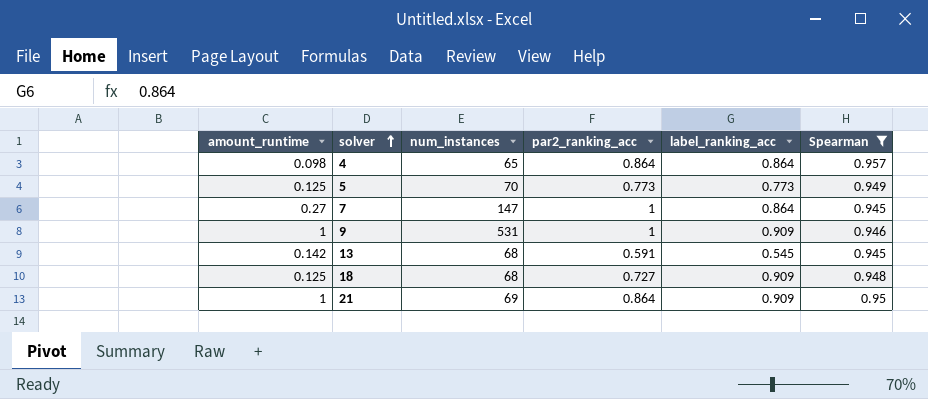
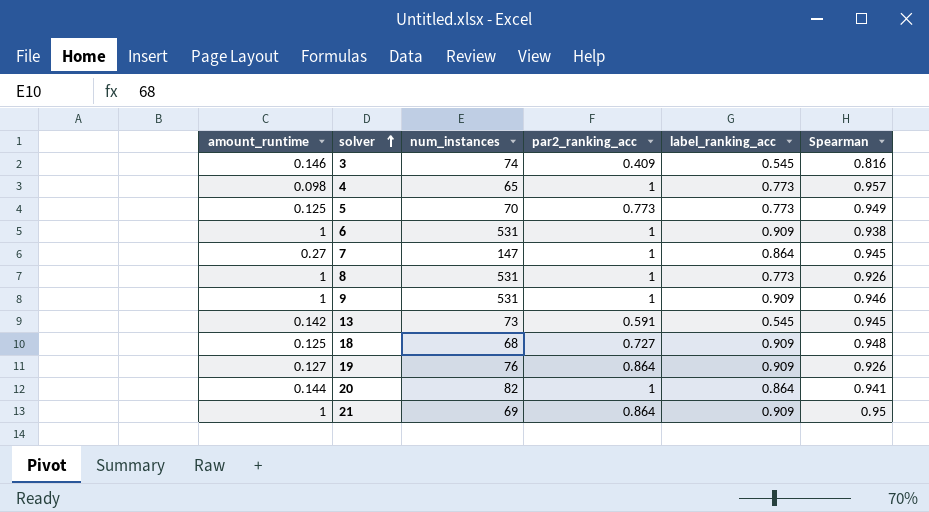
filter: Spearman >= 0.945 -> none
4 | par2_ranking_acc: 0.864 -> 1
4 | label_ranking_acc: 0.864 -> 0.773
13 | num_instances: 68 -> 73

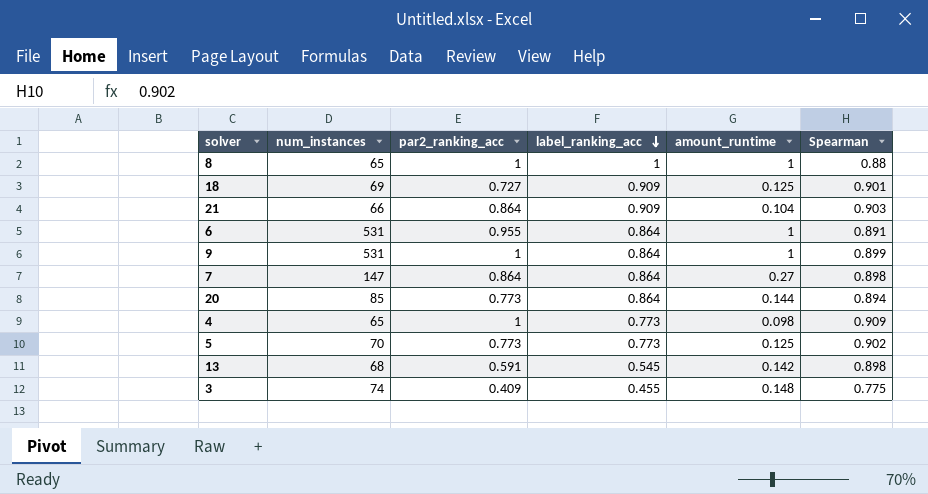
row order: solver ascending -> label_ranking_acc descending
column amount_runtime | position: 1 -> 5
row 19: 0.127 | 76 | 0.864 | 0.909 | 0.926 -> none
8 | num_instances: 531 -> 65
8 | label_ranking_acc: 0.773 -> 1
8 | Spearman: 0.926 -> 0.88
18 | num_instances: 68 -> 69
18 | Spearman: 0.948 -> 0.901
21 | num_instances: 69 -> 66
21 | amount_runtime: 1 -> 0.104
21 | Spearman: 0.95 -> 0.903
6 | par2_ranking_acc: 1 -> 0.955
6 | label_ranking_acc: 0.909 -> 0.864
6 | Spearman: 0.938 -> 0.891
9 | label_ranking_acc: 0.909 -> 0.864
9 | Spearman: 0.946 -> 0.899
7 | par2_ranking_acc: 1 -> 0.864
7 | Spearman: 0.945 -> 0.898
20 | num_instances: 82 -> 85
20 | par2_ranking_acc: 1 -> 0.773
20 | Spearman: 0.941 -> 0.894
4 | Spearman: 0.957 -> 0.909
5 | Spearman: 0.949 -> 0.902
13 | num_instances: 73 -> 68
13 | Spearman: 0.945 -> 0.898
3 | label_ranking_acc: 0.545 -> 0.455
3 | amount_runtime: 0.146 -> 0.148
3 | Spearman: 0.816 -> 0.775

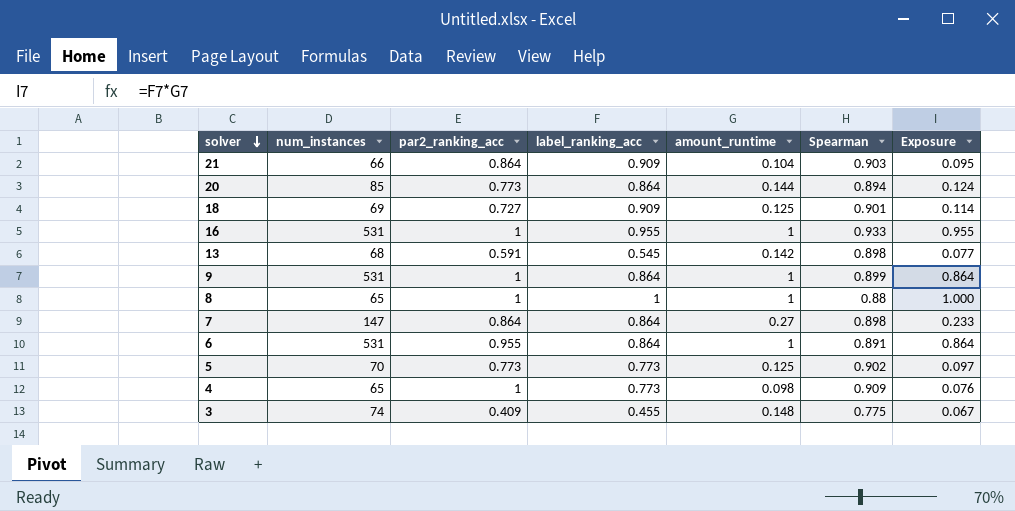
row order: label_ranking_acc descending -> solver descending
column Exposure | formula: none -> [label_ranking_acc] * [amount_runtime]
row 16: none -> 531 | 1 | 0.955 | 1 | 0.933 | 0.955

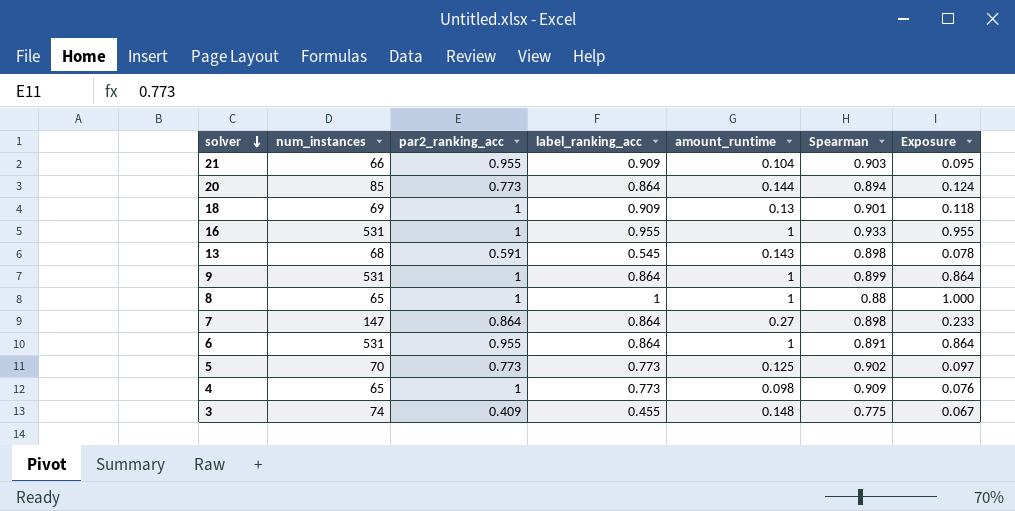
21 | par2_ranking_acc: 0.864 -> 0.955
18 | par2_ranking_acc: 0.727 -> 1
18 | amount_runtime: 0.125 -> 0.13
18 | Exposure: 0.114 -> 0.118
13 | amount_runtime: 0.142 -> 0.143
13 | Exposure: 0.077 -> 0.078

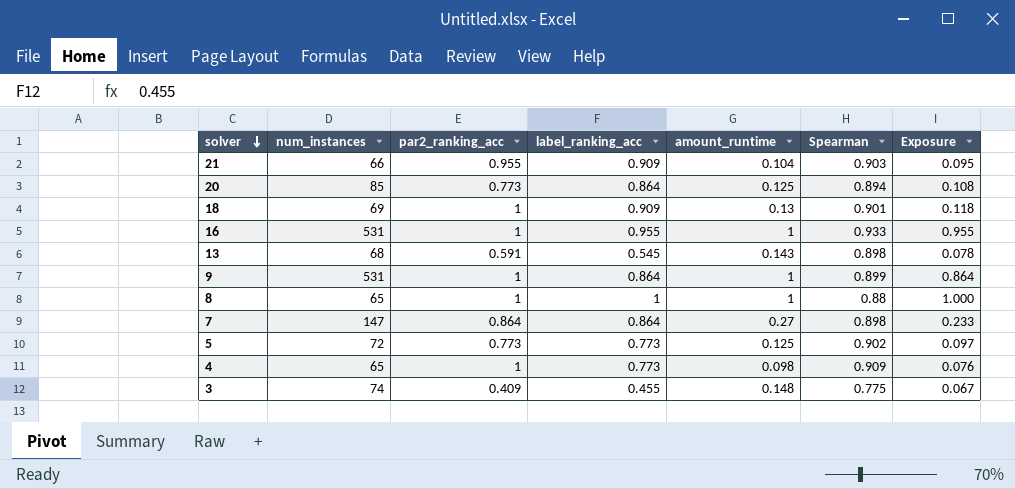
row 6: 531 | 0.955 | 0.864 | 1 | 0.891 | 0.864 -> none
20 | amount_runtime: 0.144 -> 0.125
20 | Exposure: 0.124 -> 0.108
5 | num_instances: 70 -> 72

